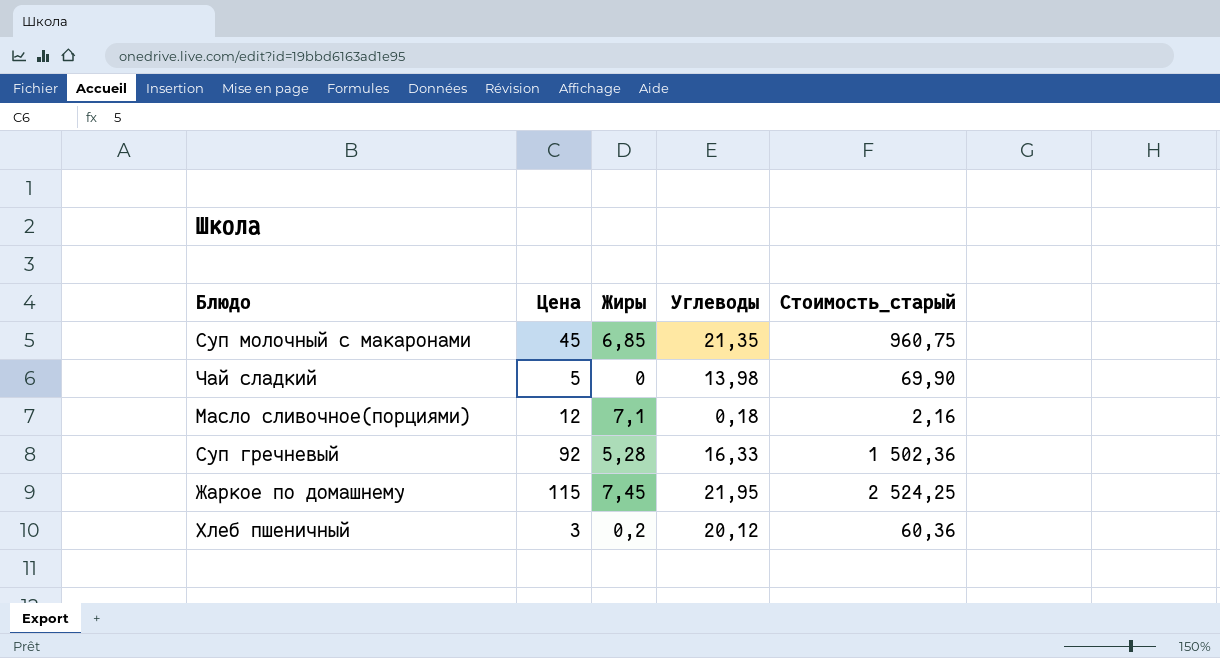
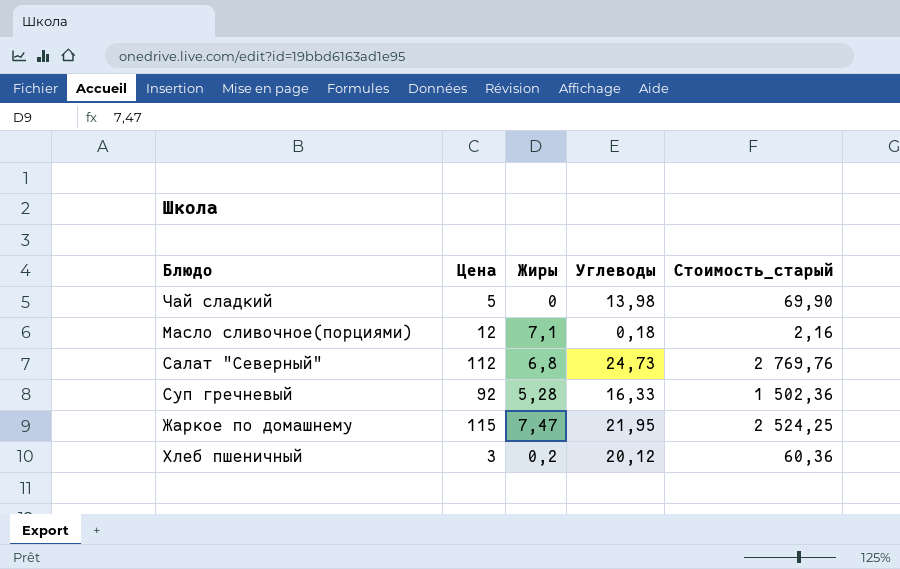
row Суп молочный с макаронами: 45 | 6,85 | 21,35 | 960,75 -> none
row Салат "Северный": none -> 112 | 6,8 | 24,73 | 2 769,76
Жаркое по домашнему | Жиры: 7,45 -> 7,47

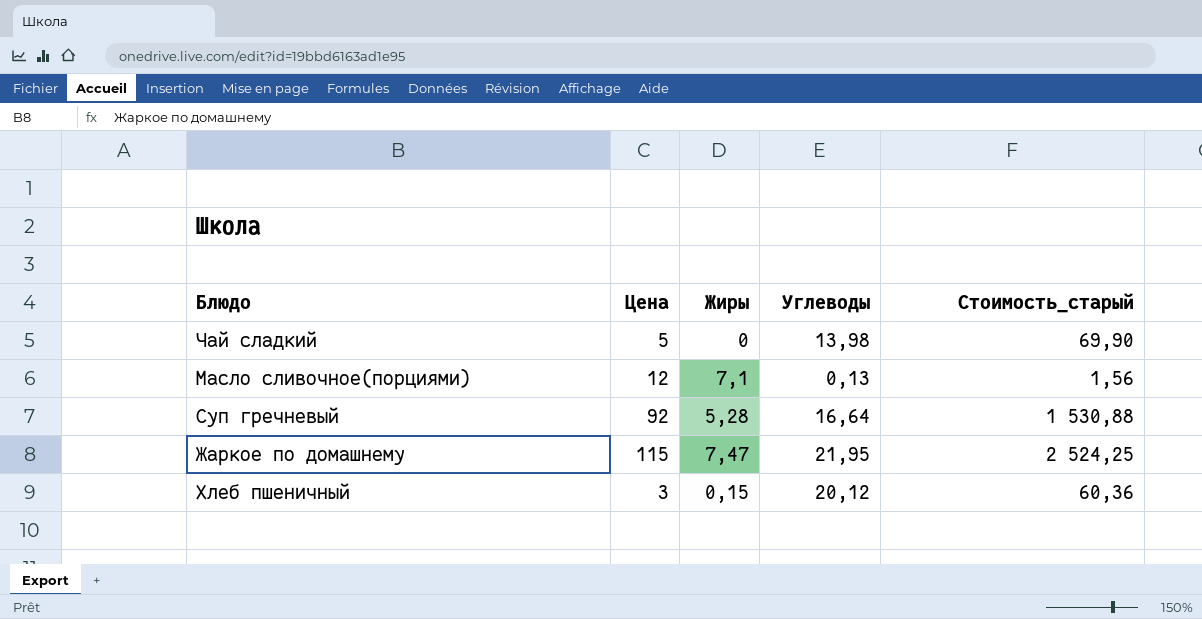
row Салат "Северный": 112 | 6,8 | 24,73 | 2 769,76 -> none
Масло сливочное(порциями) | Углеводы: 0,18 -> 0,13
Масло сливочное(порциями) | Стоимость_старый: 2,16 -> 1,56
Суп гречневый | Углеводы: 16,33 -> 16,64
Суп гречневый | Стоимость_старый: 1 502,36 -> 1 530,88
Хлеб пшеничный | Жиры: 0,2 -> 0,15

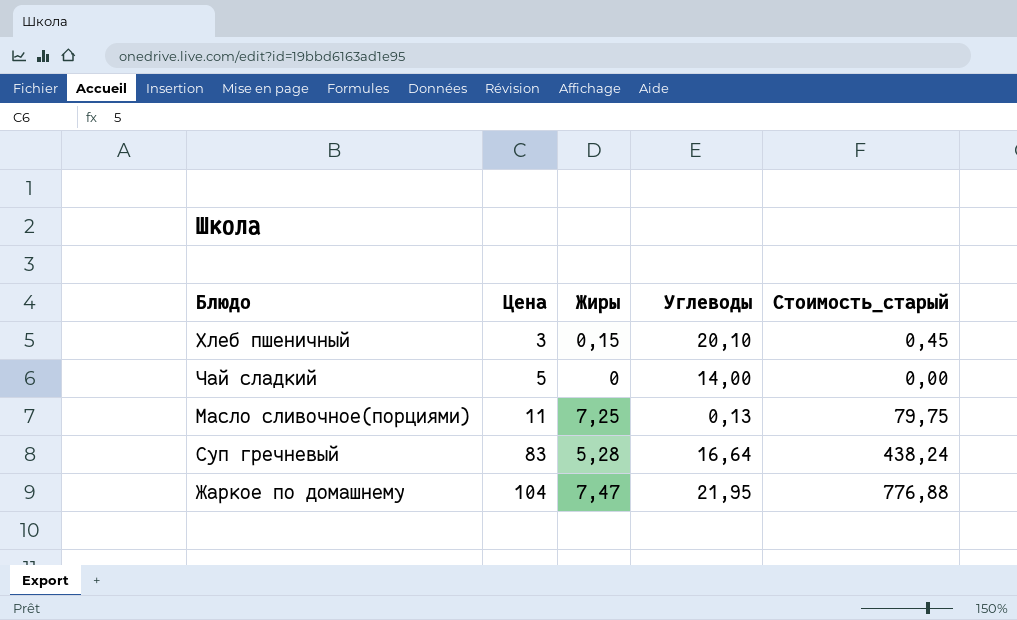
row order: none -> Цена ascending
column Стоимость_старый | formula: [Цена] * [Углеводы] -> [Цена] * [Жиры]
Хлеб пшеничный | Углеводы: 20,12 -> 20,10
Чай сладкий | Углеводы: 13,98 -> 14,00
Масло сливочное(порциями) | Цена: 12 -> 11
Масло сливочное(порциями) | Жиры: 7,1 -> 7,25
Суп гречневый | Цена: 92 -> 83
Жаркое по домашнему | Цена: 115 -> 104

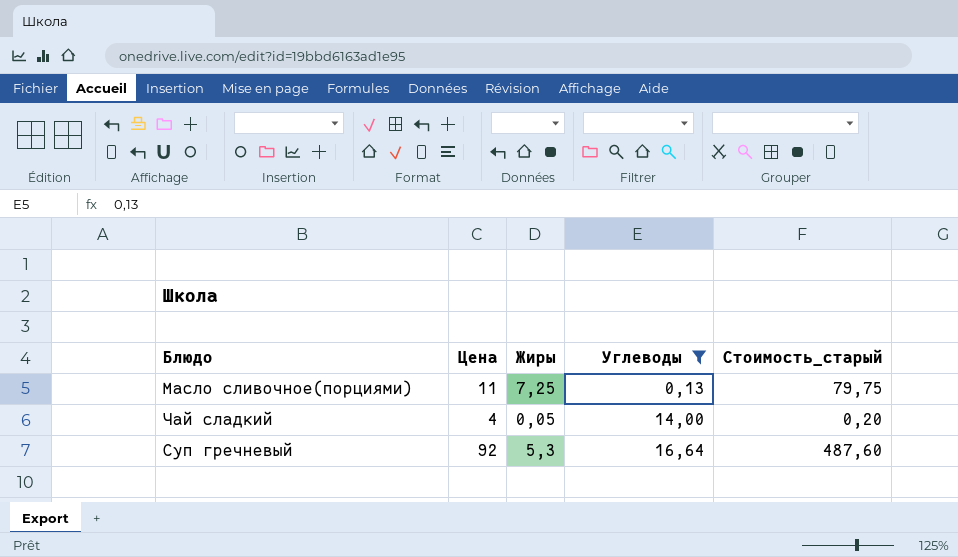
filter: none -> Углеводы <= 16,64
row order: Цена ascending -> Углеводы ascending
Чай сладкий | Цена: 5 -> 4
Чай сладкий | Жиры: 0 -> 0,05
Чай сладкий | Стоимость_старый: 0,00 -> 0,20
Суп гречневый | Цена: 83 -> 92
Суп гречневый | Жиры: 5,28 -> 5,3
Суп гречневый | Стоимость_старый: 438,24 -> 487,60

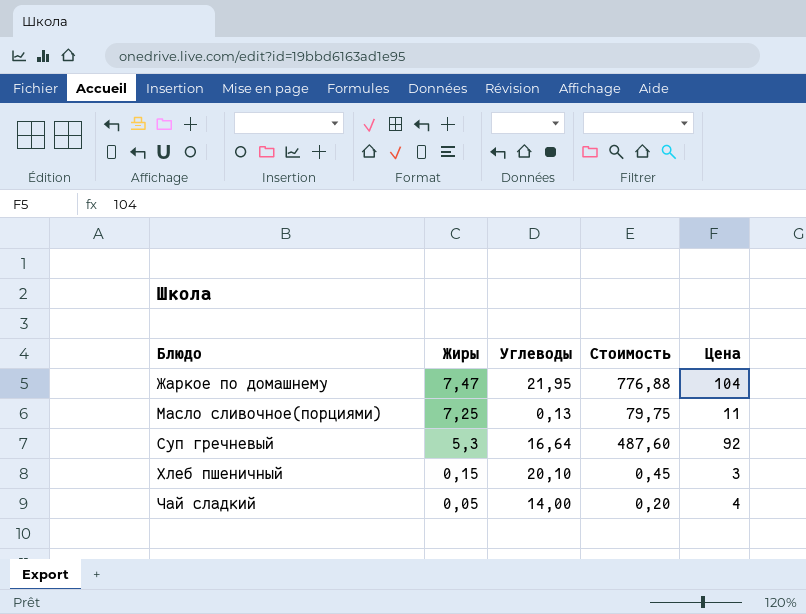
filter: Углеводы <= 16,64 -> none
row order: Углеводы ascending -> Блюдо ascending
column name: Стоимость_старый -> Стоимость
column Цена | position: 2 -> 5

